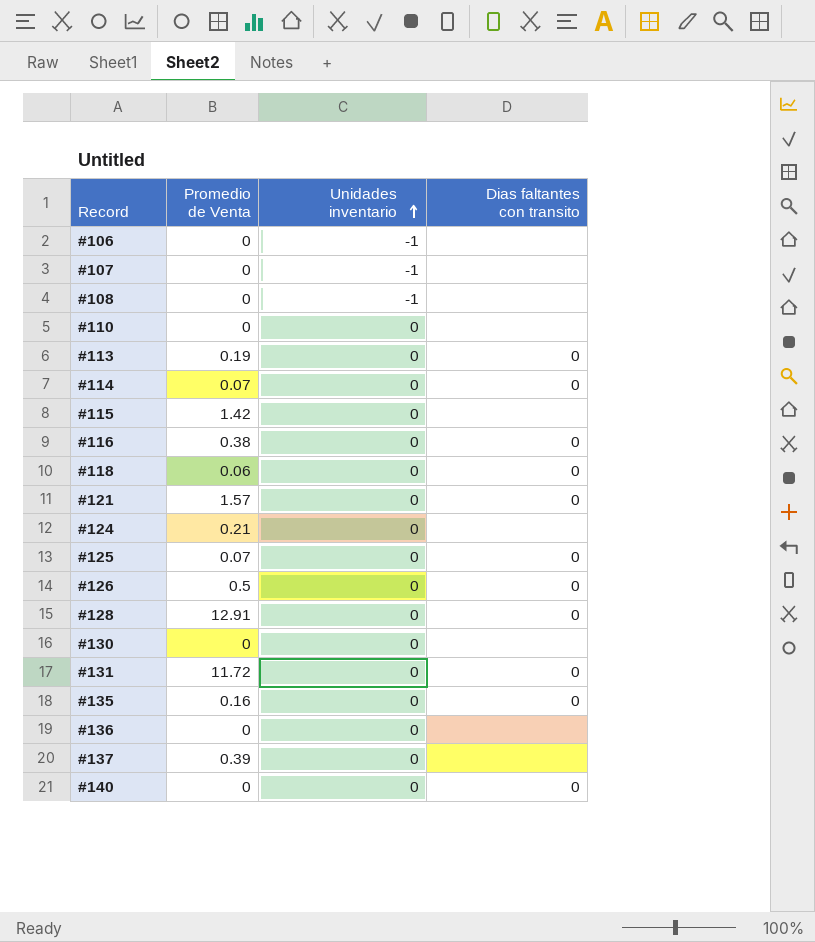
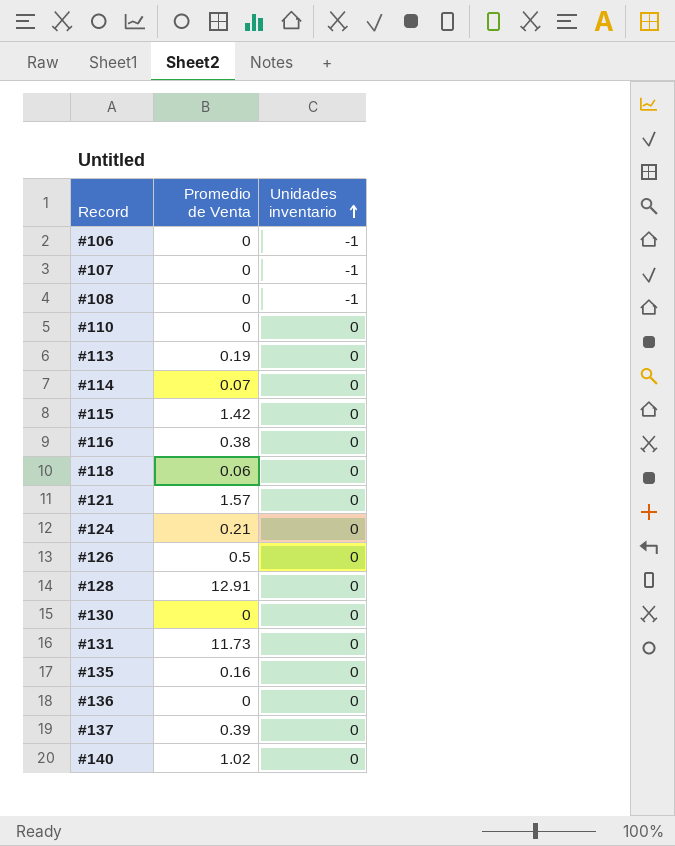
column Dias faltantes con transito | position: 4 -> none
row #125: 0.07 | 0 | 0 -> none
#131 | Promedio de Venta: 11.72 -> 11.73
#140 | Promedio de Venta: 0 -> 1.02

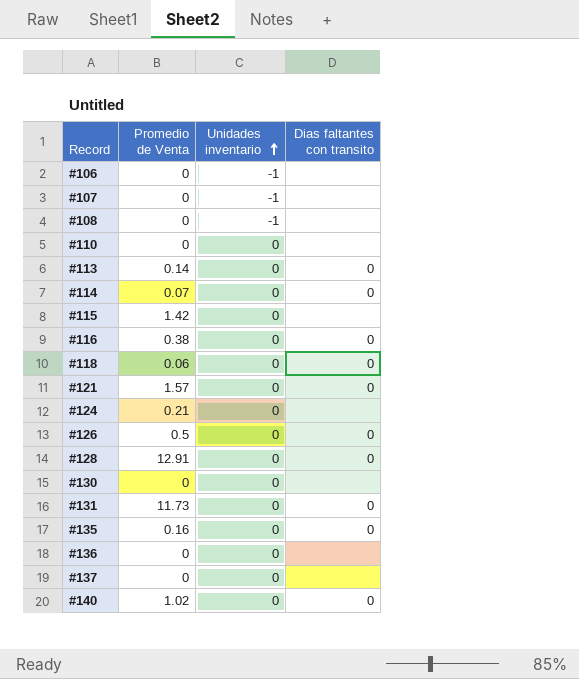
column Dias faltantes con transito | position: none -> 4
#113 | Promedio de Venta: 0.19 -> 0.14
#137 | Promedio de Venta: 0.39 -> 0

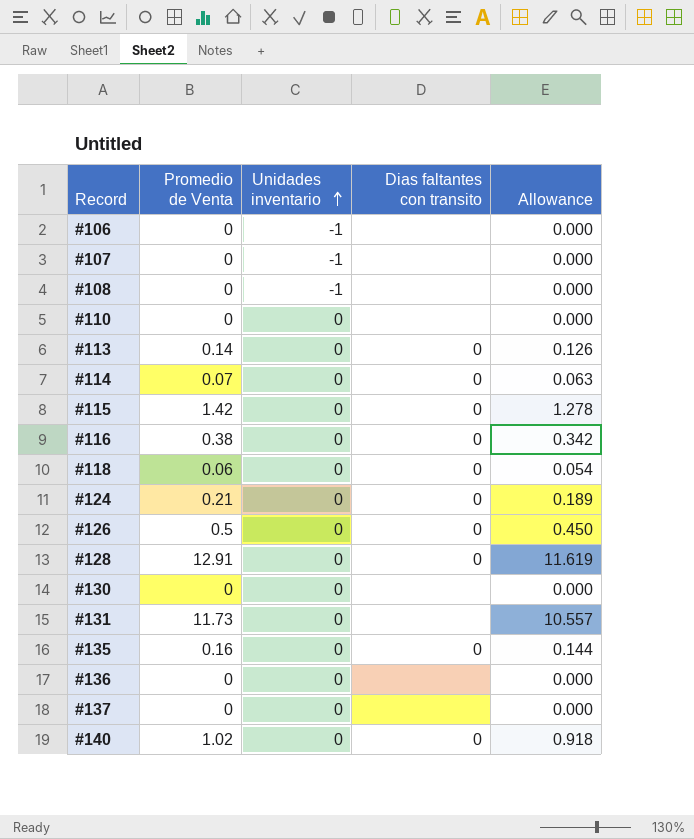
column Allowance | formula: none -> [Promedio de Venta] * 0.9
row #121: 1.57 | 0 | 0 -> none
#115 | Dias faltantes con transito: none -> 0
#124 | Dias faltantes con transito: none -> 0
#131 | Dias faltantes con transito: 0 -> none

